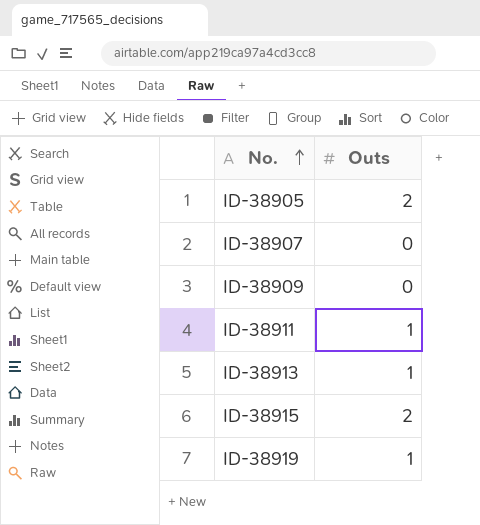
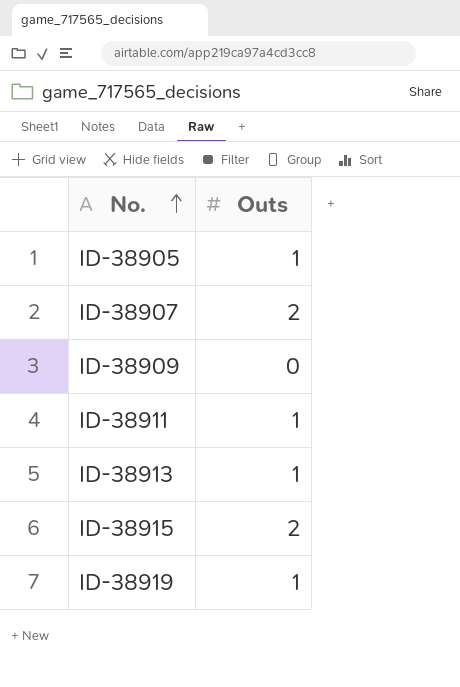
ID-38905 | Outs: 2 -> 1
ID-38907 | Outs: 0 -> 2

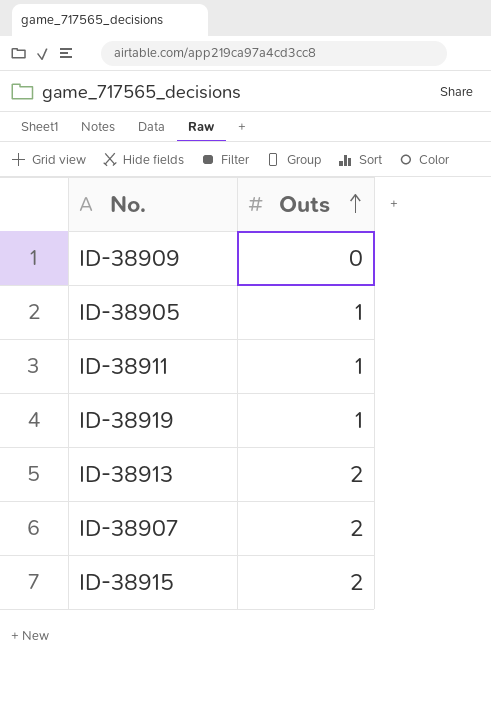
row order: No. ascending -> Outs ascending
ID-38913 | Outs: 1 -> 2

